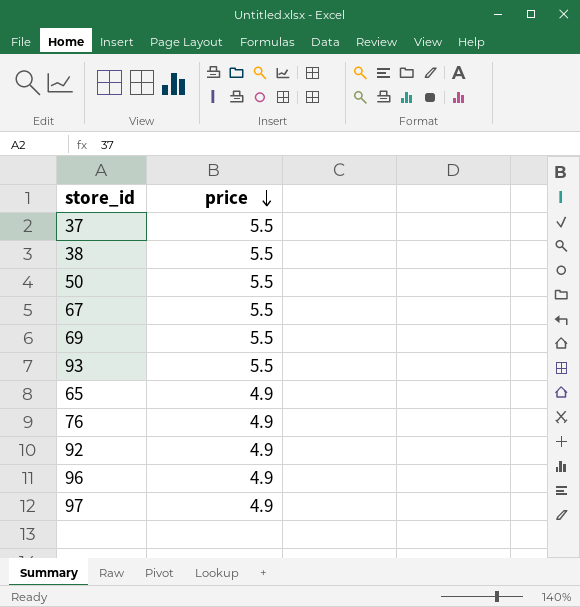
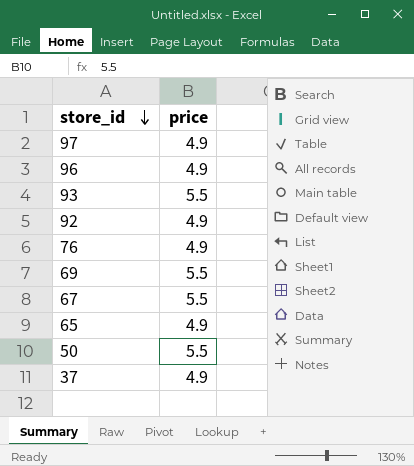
row order: price descending -> store_id descending
row 38: 5.5 -> none
37 | price: 5.5 -> 4.9

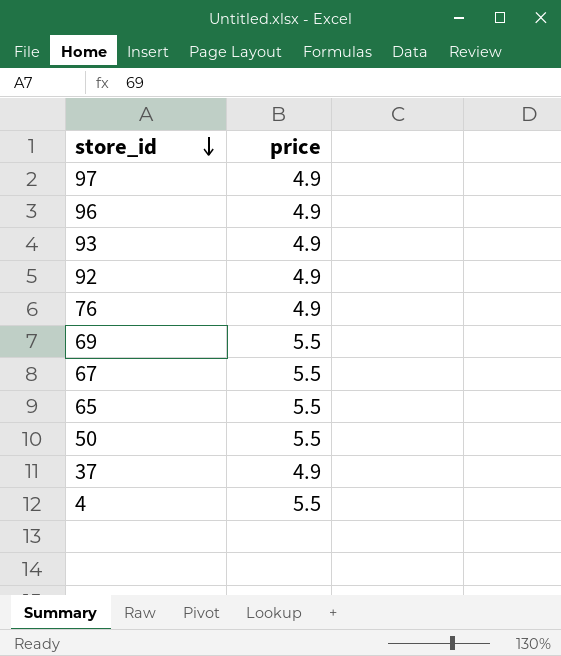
93 | price: 5.5 -> 4.9
65 | price: 4.9 -> 5.5
row 4: none -> 5.5

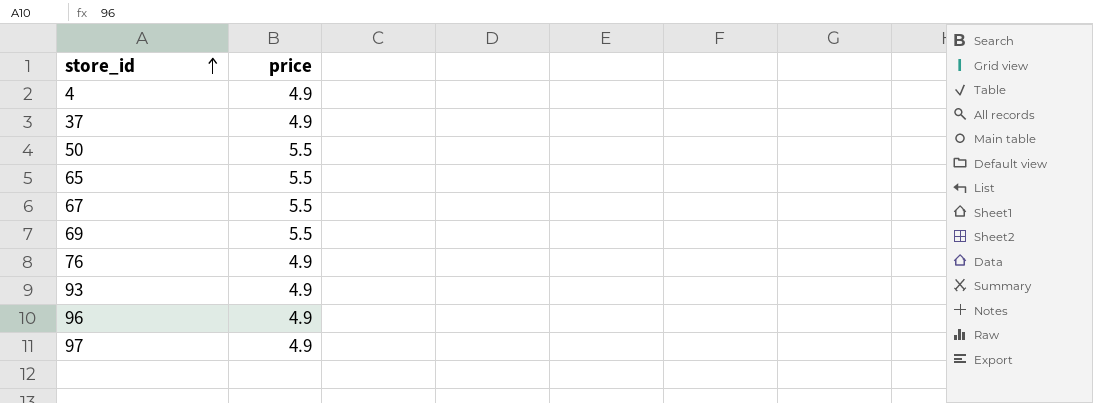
row order: store_id descending -> store_id ascending
row 92: 4.9 -> none
4 | price: 5.5 -> 4.9

